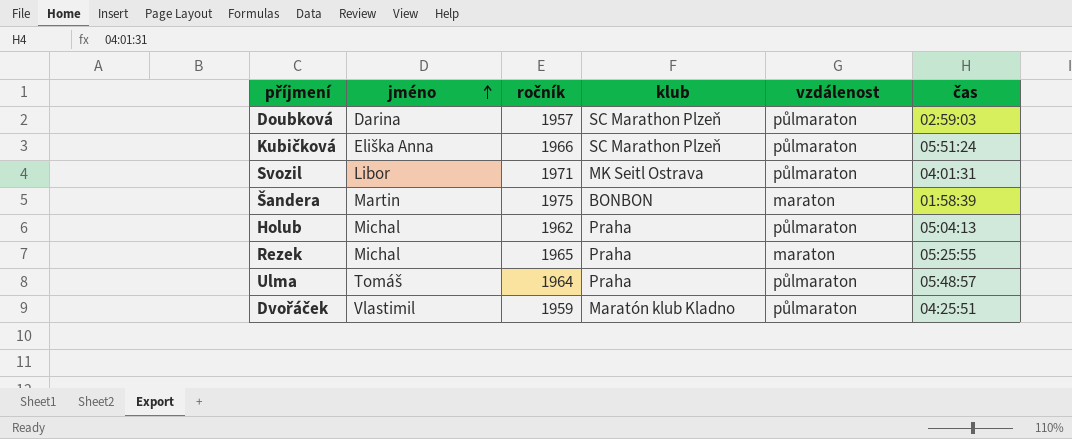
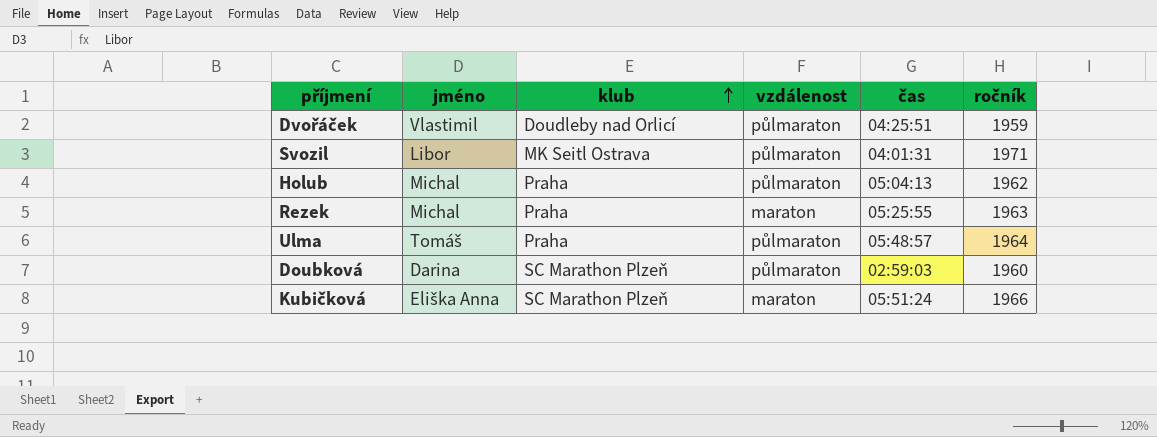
row order: jméno ascending -> klub ascending
column ročník | position: 3 -> 6
row Šandera: Martin | 1975 | BONBON | maraton | 01:58:39 -> none
Dvořáček | klub: Maratón klub Kladno -> Doudleby nad Orlicí
Rezek | ročník: 1965 -> 1963
Doubková | ročník: 1957 -> 1960
Kubičková | vzdálenost: půlmaraton -> maraton

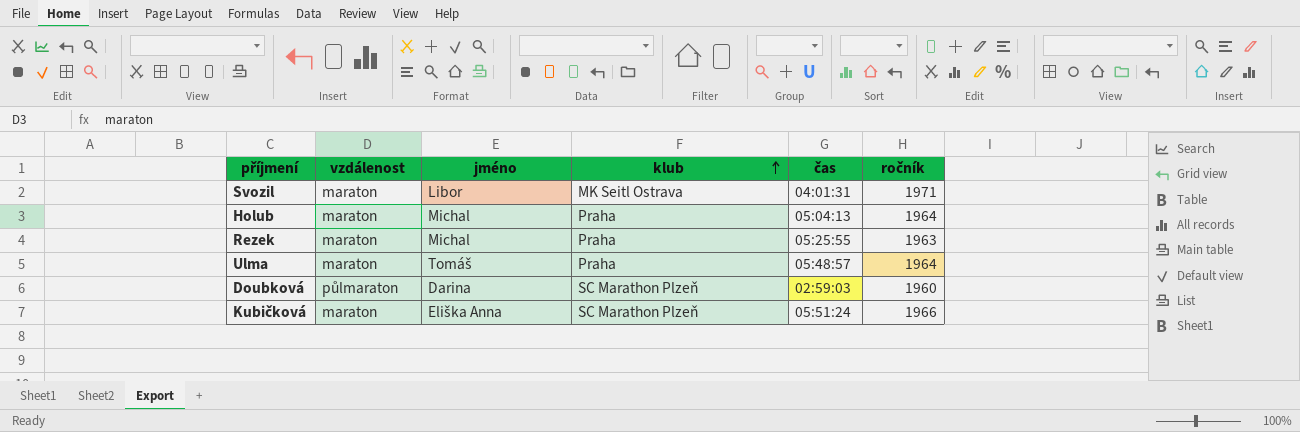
column vzdálenost | position: 4 -> 2
row Dvořáček: Vlastimil | Doudleby nad Orlicí | půlmaraton | 04:25:51 | 1959 -> none
Svozil | vzdálenost: půlmaraton -> maraton
Holub | vzdálenost: půlmaraton -> maraton
Holub | ročník: 1962 -> 1964
Ulma | vzdálenost: půlmaraton -> maraton

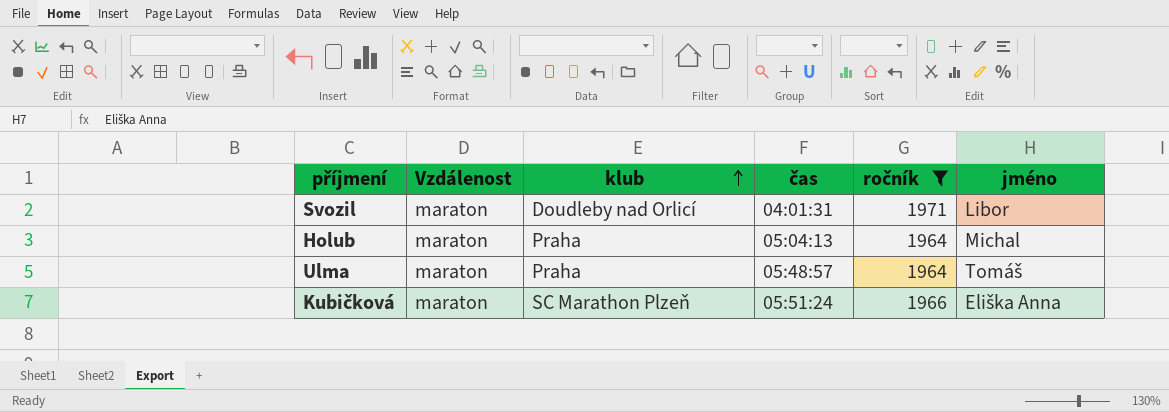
filter: none -> ročník >= 1964
column name: vzdálenost -> Vzdálenost
column jméno | position: 3 -> 6
Svozil | klub: MK Seitl Ostrava -> Doudleby nad Orlicí

